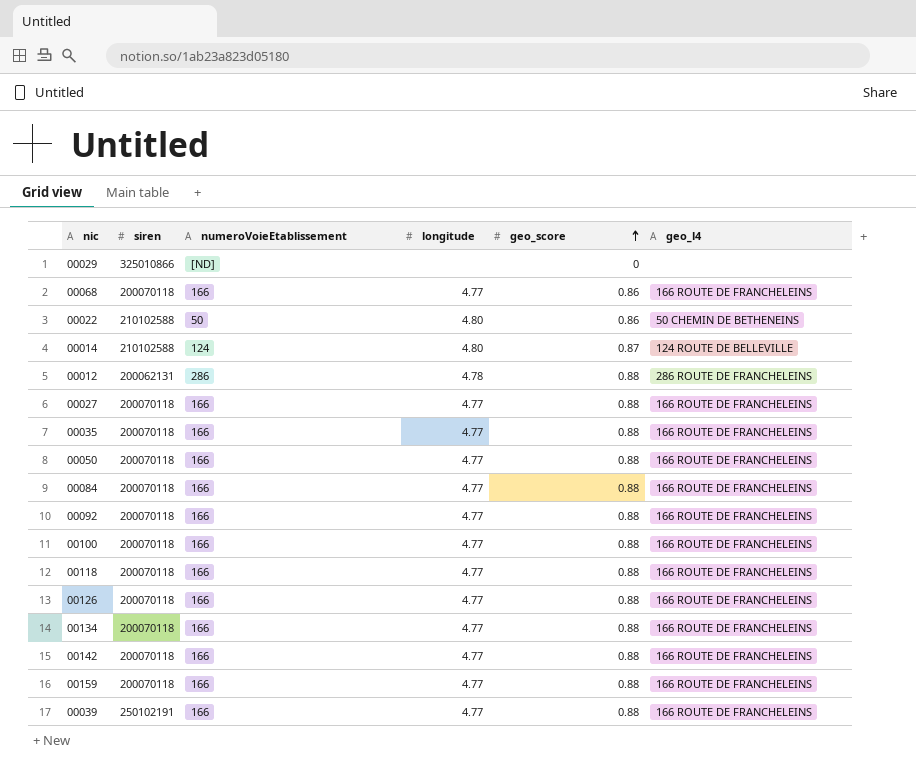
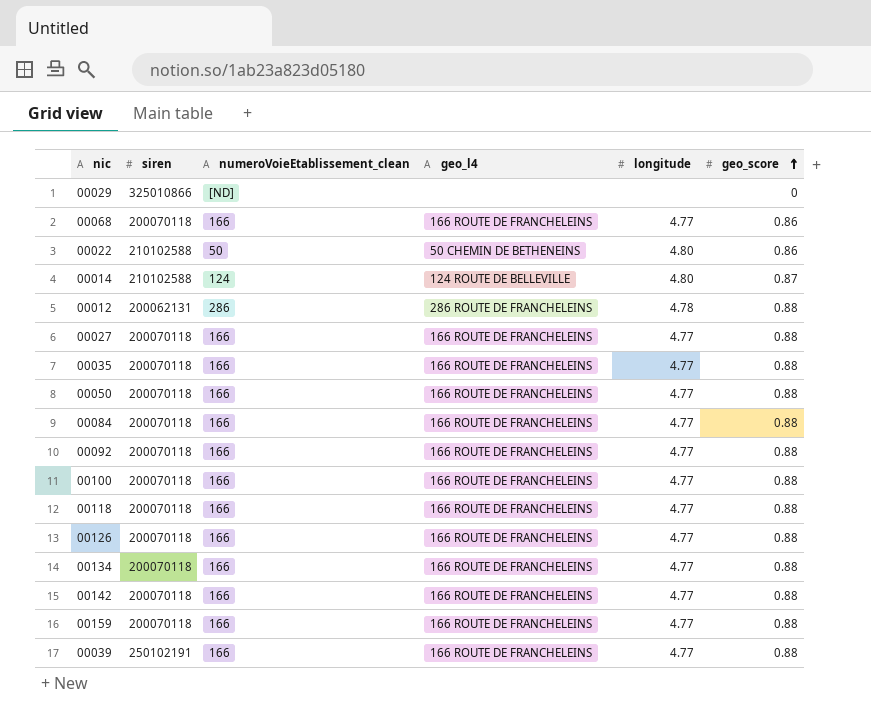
column name: numeroVoieEtablissement -> numeroVoieEtablissement_clean
column geo_l4 | position: 6 -> 4

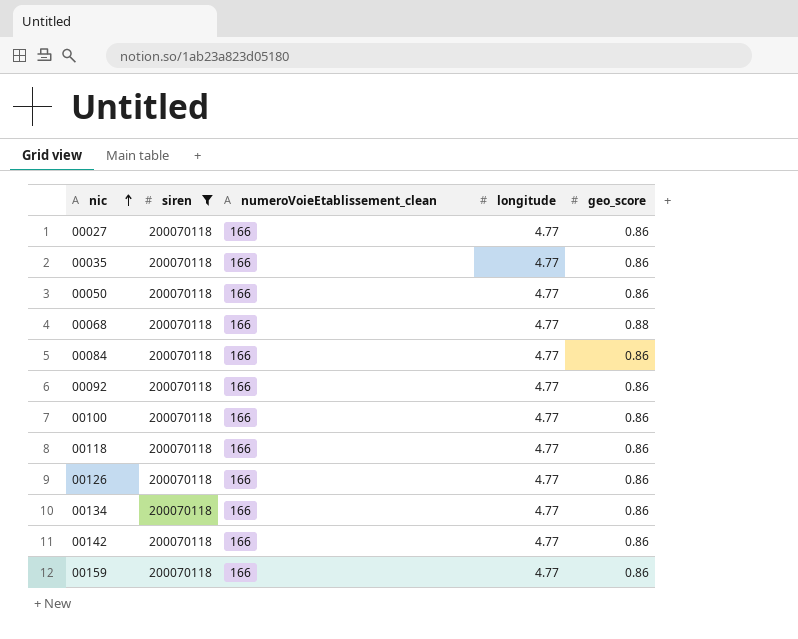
filter: none -> siren = 200070118
row order: geo_score ascending -> nic ascending
column geo_l4 | position: 4 -> none
00027 | geo_score: 0.88 -> 0.86
00035 | geo_score: 0.88 -> 0.86
00050 | geo_score: 0.88 -> 0.86
00068 | geo_score: 0.86 -> 0.88
00084 | geo_score: 0.88 -> 0.86
00092 | geo_score: 0.88 -> 0.86
00100 | geo_score: 0.88 -> 0.86
00118 | geo_score: 0.88 -> 0.86
00126 | geo_score: 0.88 -> 0.86
00134 | geo_score: 0.88 -> 0.86
00142 | geo_score: 0.88 -> 0.86
00159 | geo_score: 0.88 -> 0.86

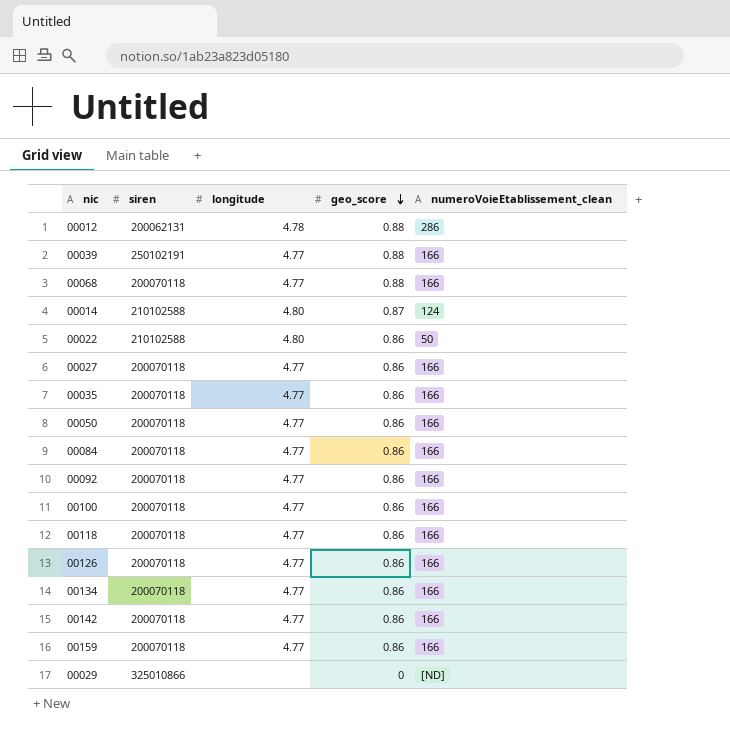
filter: siren = 200070118 -> none
row order: nic ascending -> geo_score descending
column numeroVoieEtablissement_clean | position: 3 -> 5

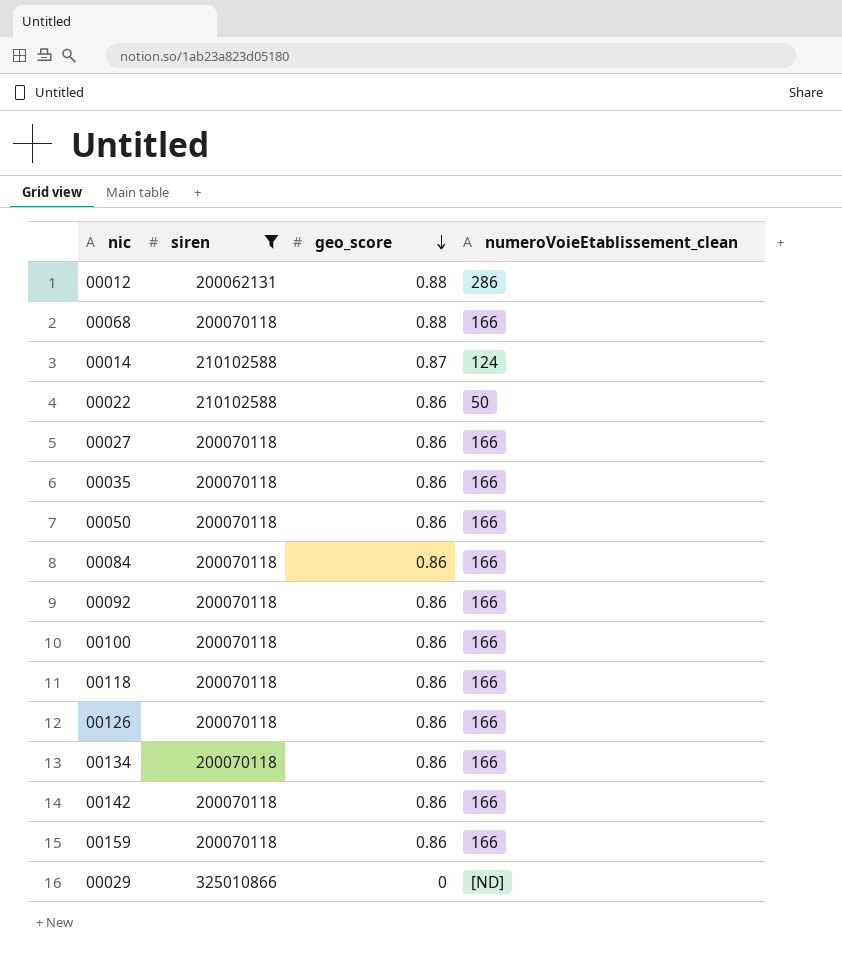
filter: none -> siren != 250102191
column longitude | position: 3 -> none

